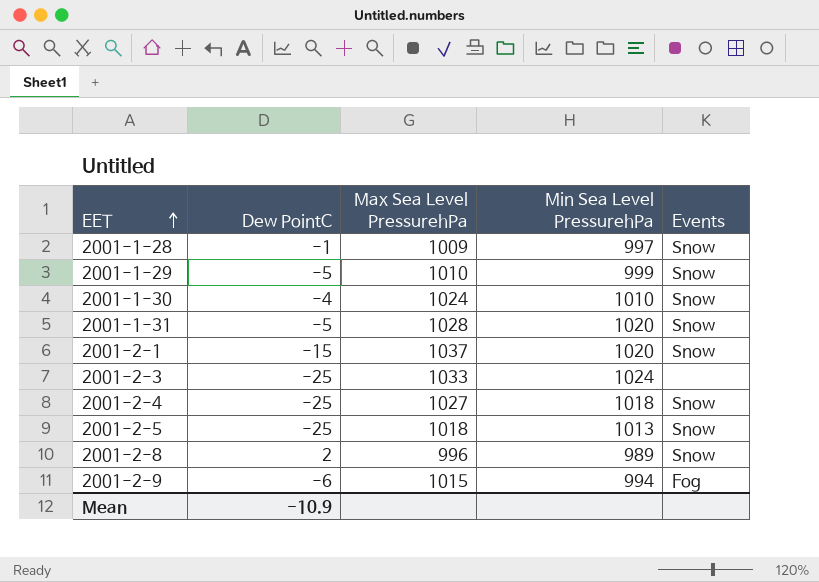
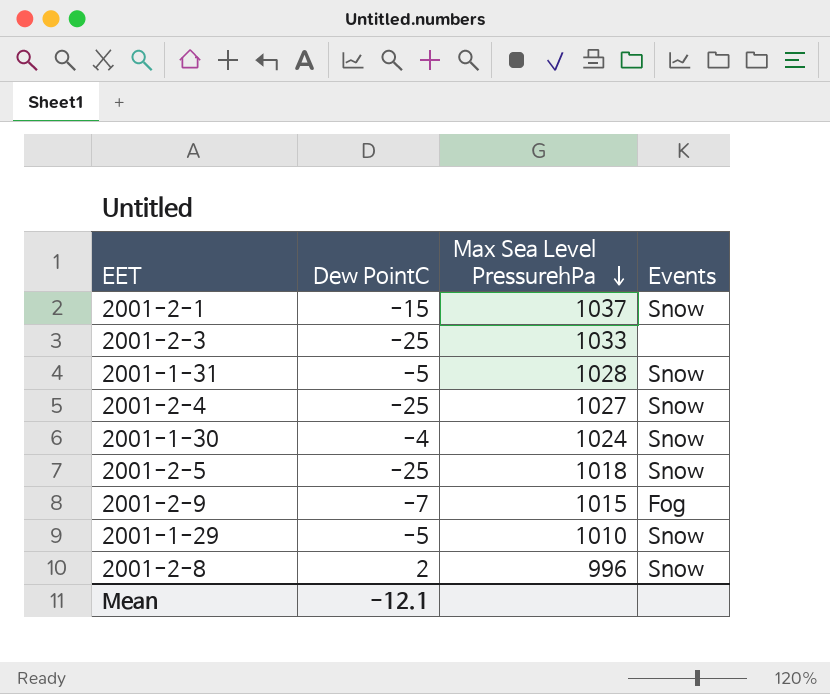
row order: EET ascending -> Max Sea Level PressurehPa descending
column Min Sea Level PressurehPa | position: 4 -> none
row 2001-1-28: -1 | 1009 | 997 | Snow -> none
2001-2-9 | Dew PointC: -6 -> -7
Mean | Dew PointC: -10.9 -> -12.1

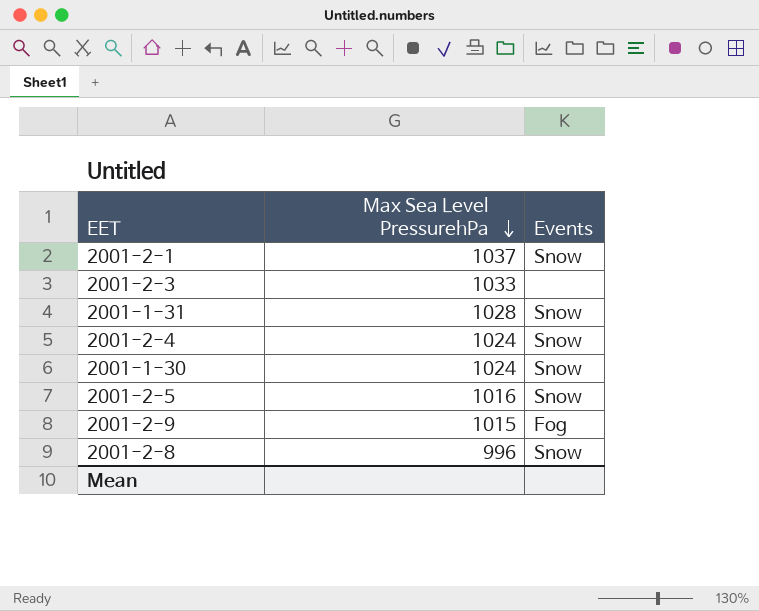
column Dew PointC | position: 2 -> none
row 2001-1-29: -5 | 1010 | Snow -> none
2001-2-4 | Max Sea Level PressurehPa: 1027 -> 1024
2001-2-5 | Max Sea Level PressurehPa: 1018 -> 1016

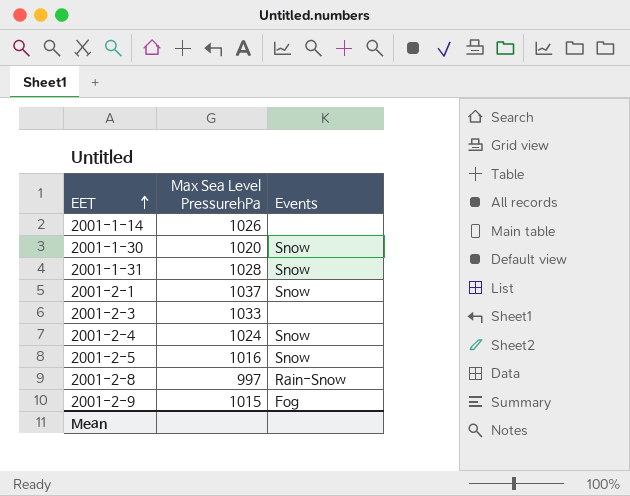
row order: Max Sea Level PressurehPa descending -> EET ascending
row 2001-1-14: none -> 1026 | none
2001-1-30 | Max Sea Level PressurehPa: 1024 -> 1020
2001-2-8 | Max Sea Level PressurehPa: 996 -> 997
2001-2-8 | Events: Snow -> Rain-Snow

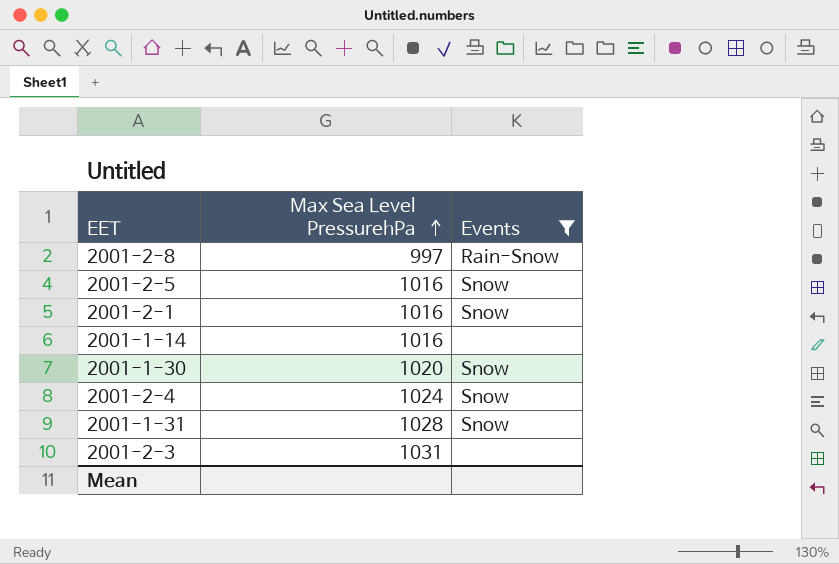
filter: none -> Events != Fog
row order: EET ascending -> Max Sea Level PressurehPa ascending
2001-2-1 | Max Sea Level PressurehPa: 1037 -> 1016
2001-1-14 | Max Sea Level PressurehPa: 1026 -> 1016
2001-2-3 | Max Sea Level PressurehPa: 1033 -> 1031

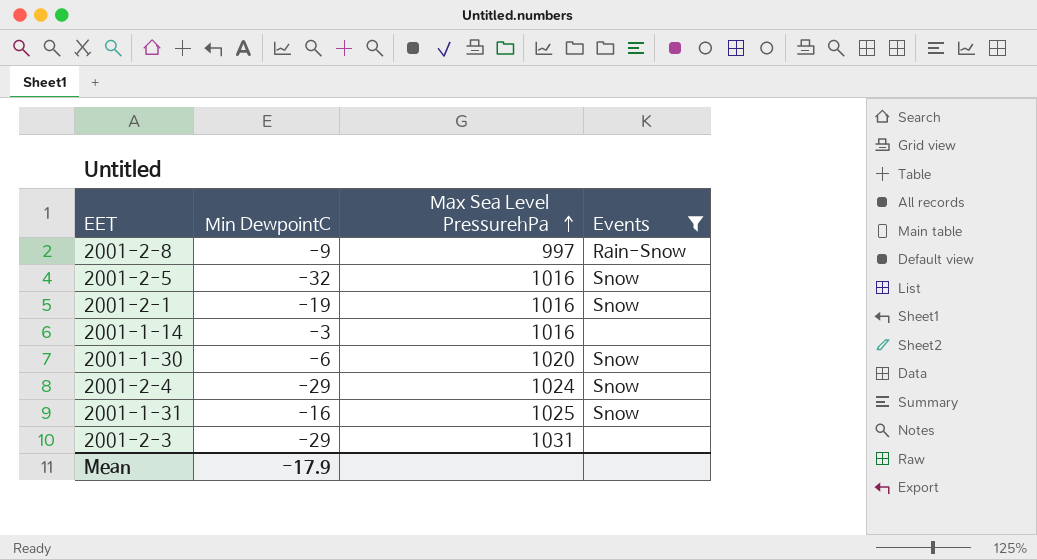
column Min DewpointC | position: none -> 2
2001-1-31 | Max Sea Level PressurehPa: 1028 -> 1025

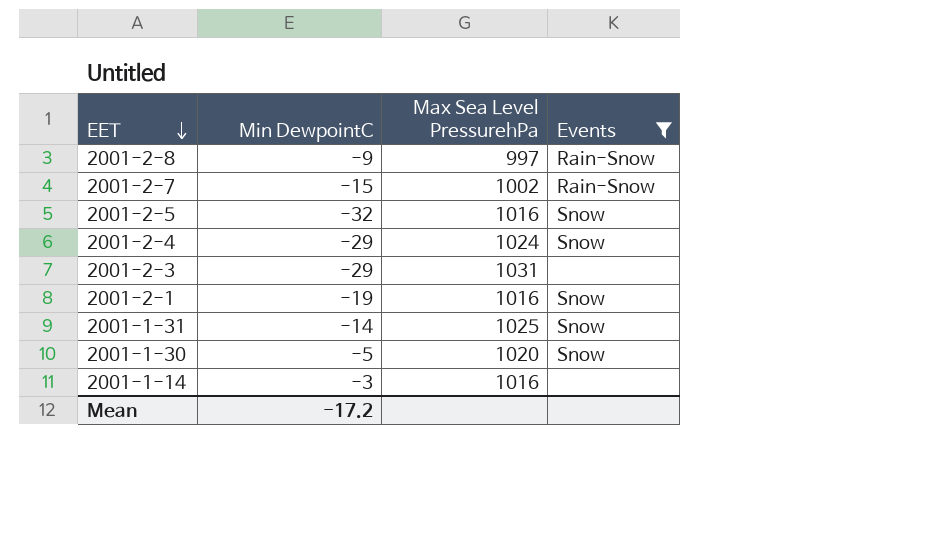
row order: Max Sea Level PressurehPa ascending -> EET descending
row 2001-2-7: none -> -15 | 1002 | Rain-Snow
2001-1-31 | Min DewpointC: -16 -> -14
2001-1-30 | Min DewpointC: -6 -> -5
Mean | Min DewpointC: -17.9 -> -17.2

